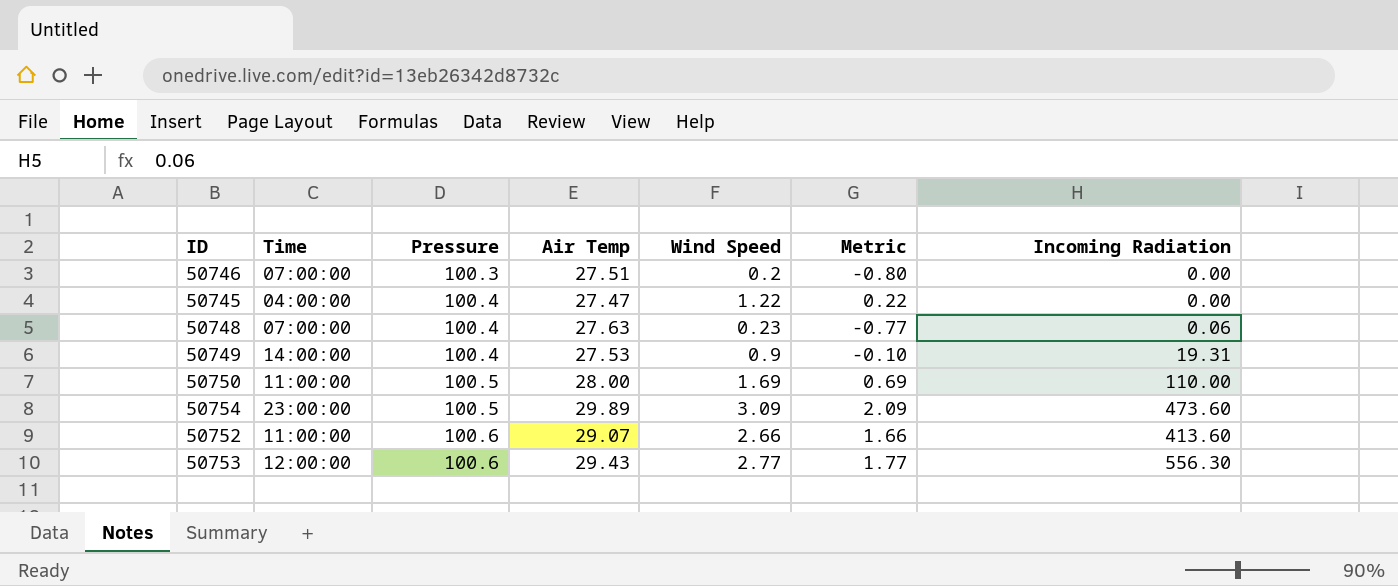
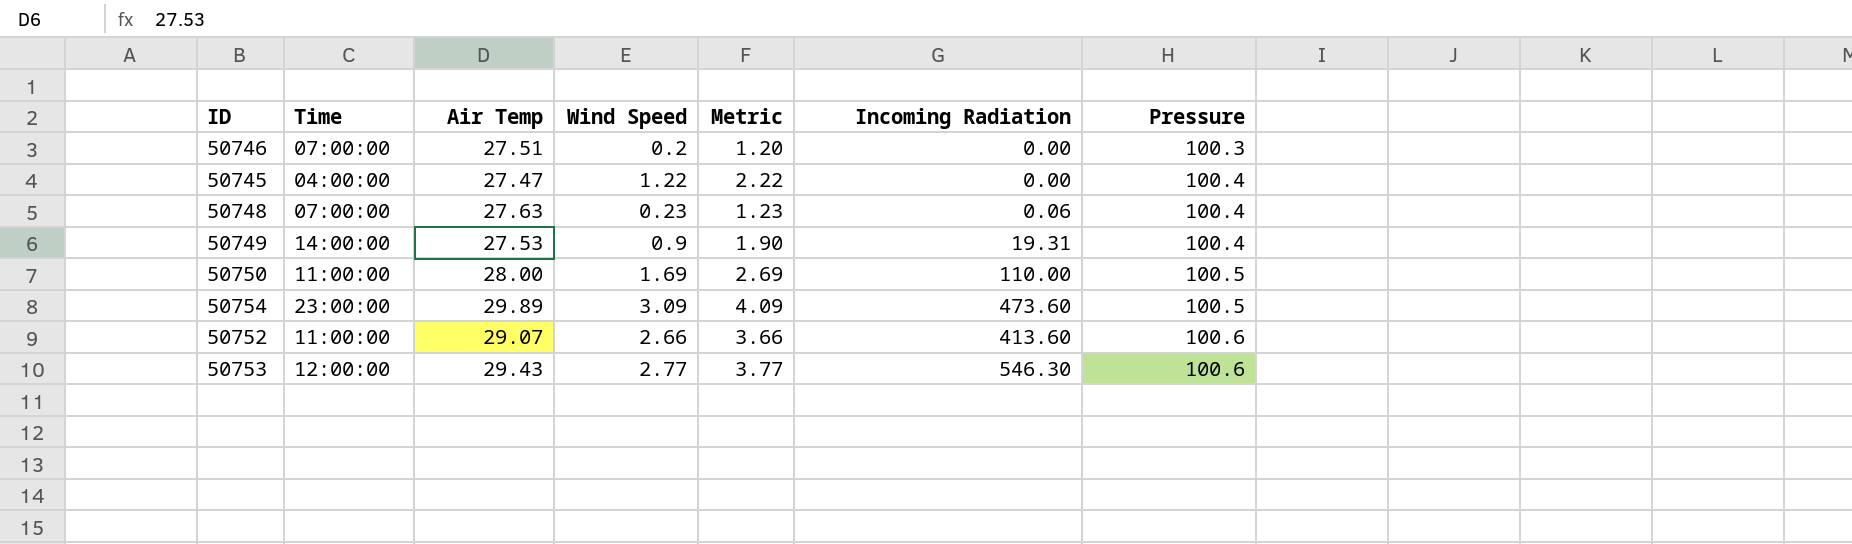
column Metric | formula: [Wind Speed] - 1 -> [Wind Speed] + 1
column Pressure | position: 3 -> 7
50753 | Incoming Radiation: 556.30 -> 546.30

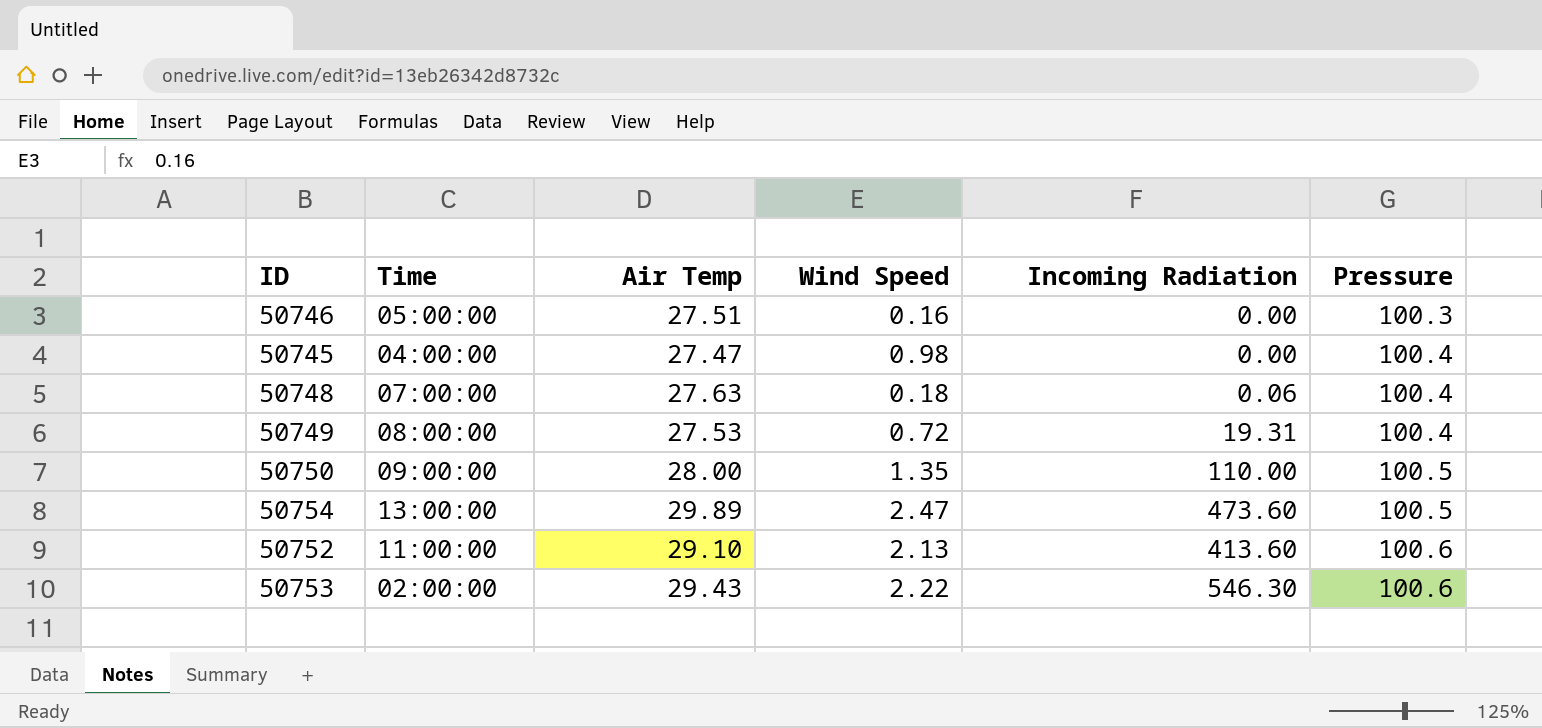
column Metric | formula: [Wind Speed] + 1 -> none
50746 | Time: 07:00:00 -> 05:00:00
50746 | Wind Speed: 0.2 -> 0.16
50745 | Wind Speed: 1.22 -> 0.98
50748 | Wind Speed: 0.23 -> 0.18
50749 | Time: 14:00:00 -> 08:00:00
50749 | Wind Speed: 0.9 -> 0.72
50750 | Time: 11:00:00 -> 09:00:00
50750 | Wind Speed: 1.69 -> 1.35
50754 | Time: 23:00:00 -> 13:00:00
50754 | Wind Speed: 3.09 -> 2.47
50752 | Air Temp: 29.07 -> 29.10
50752 | Wind Speed: 2.66 -> 2.13
50753 | Time: 12:00:00 -> 02:00:00
50753 | Wind Speed: 2.77 -> 2.22

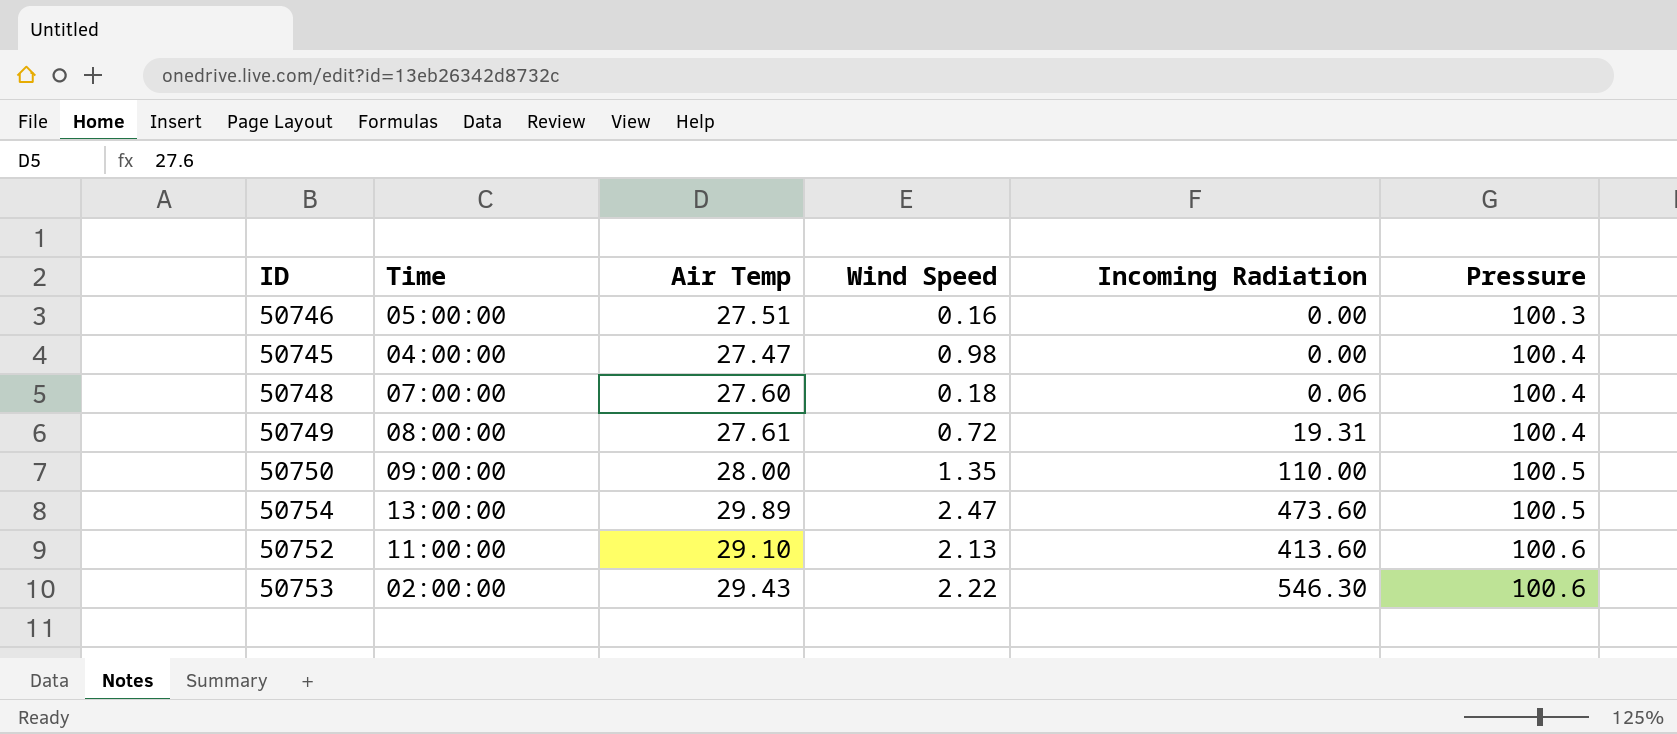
50748 | Air Temp: 27.63 -> 27.60
50749 | Air Temp: 27.53 -> 27.61

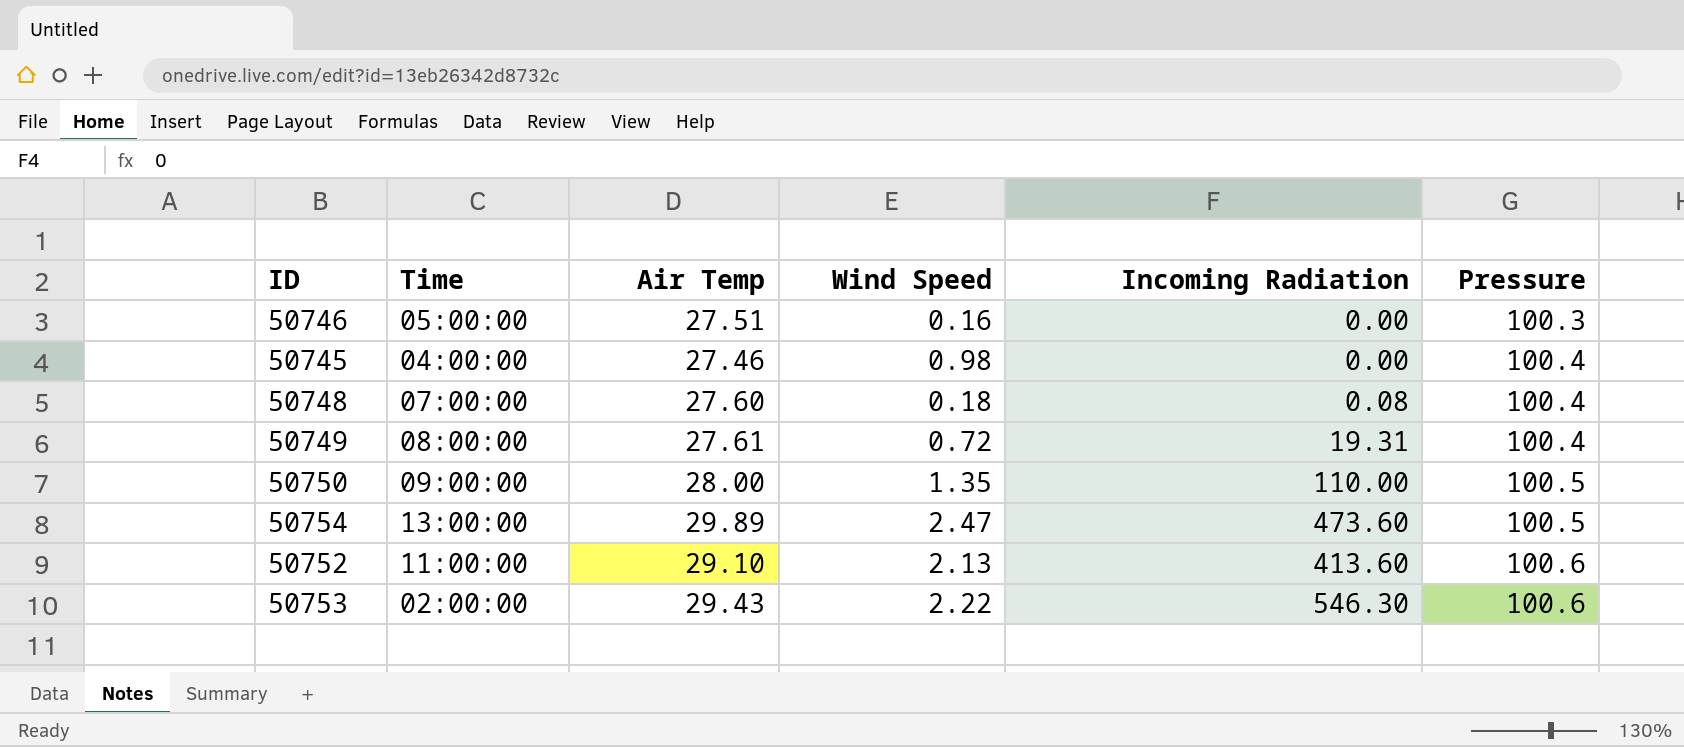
50745 | Air Temp: 27.47 -> 27.46
50748 | Incoming Radiation: 0.06 -> 0.08

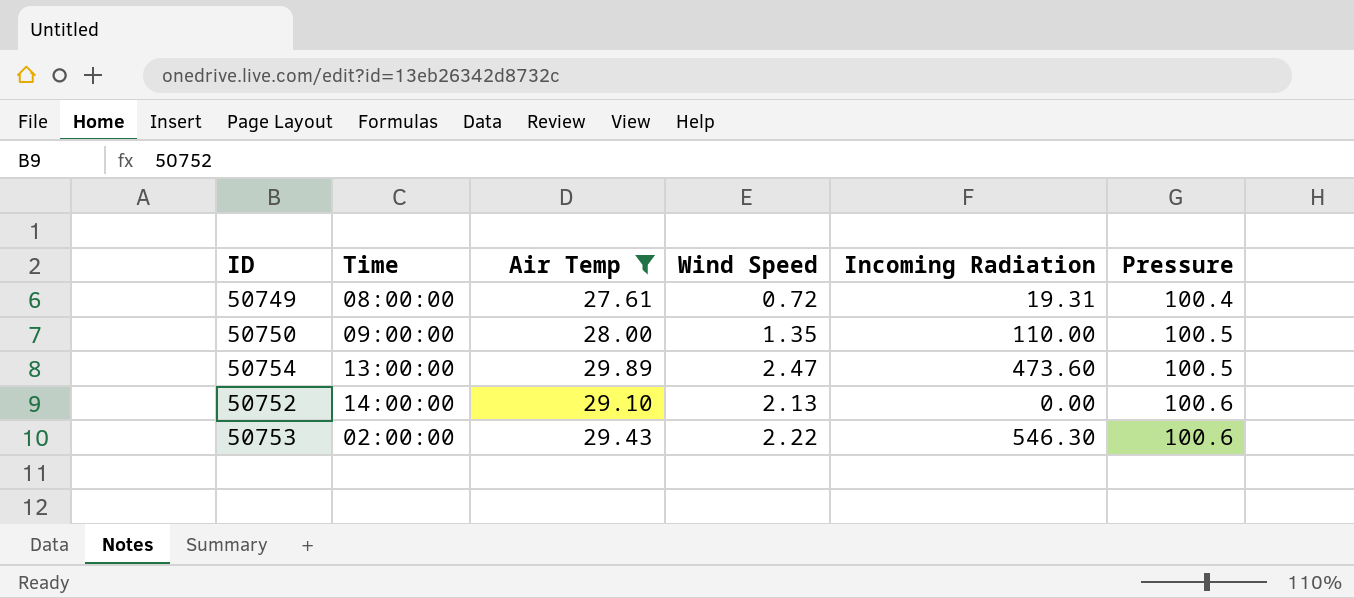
filter: none -> Air Temp >= 27.61
50752 | Time: 11:00:00 -> 14:00:00
50752 | Incoming Radiation: 413.60 -> 0.00

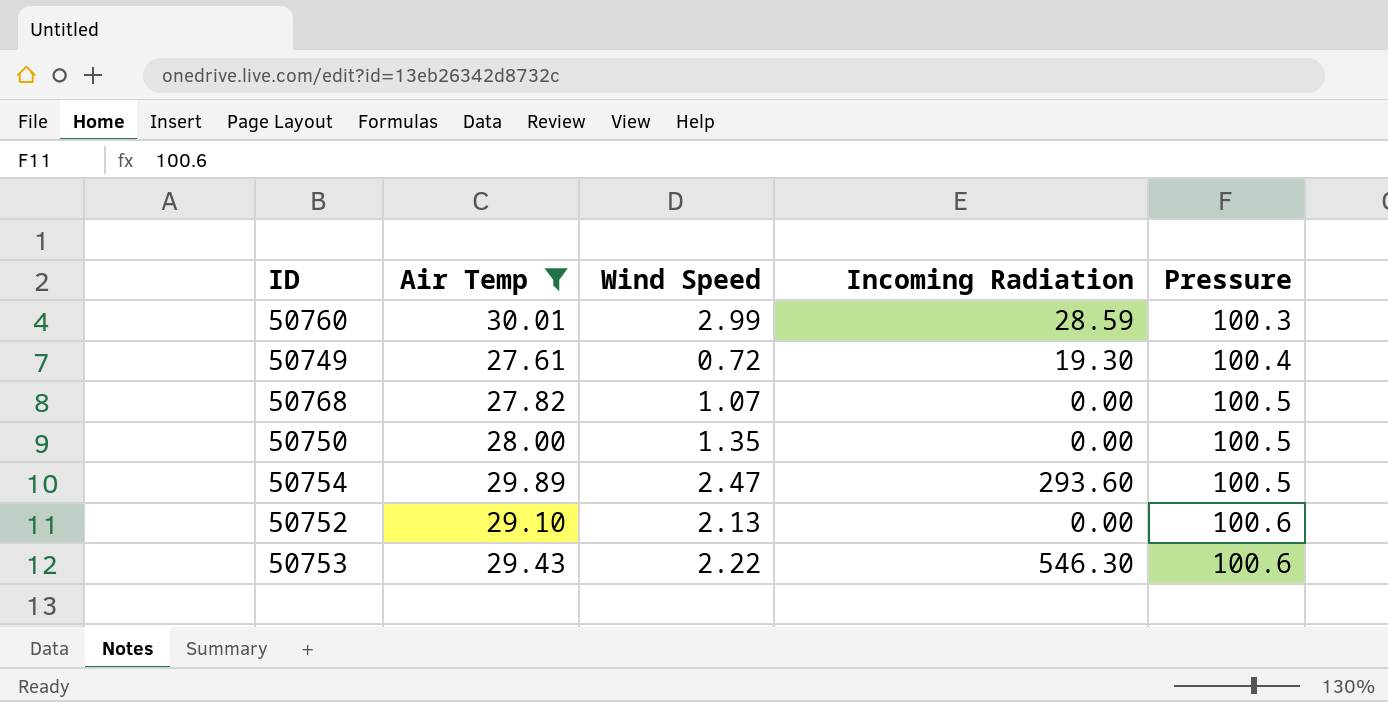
column Time | position: 2 -> none
row 50760: none -> 30.01 | 2.99 | 28.59 | 100.3
50749 | Incoming Radiation: 19.31 -> 19.30
row 50768: none -> 27.82 | 1.07 | 0.00 | 100.5
50750 | Incoming Radiation: 110.00 -> 0.00
50754 | Incoming Radiation: 473.60 -> 293.60

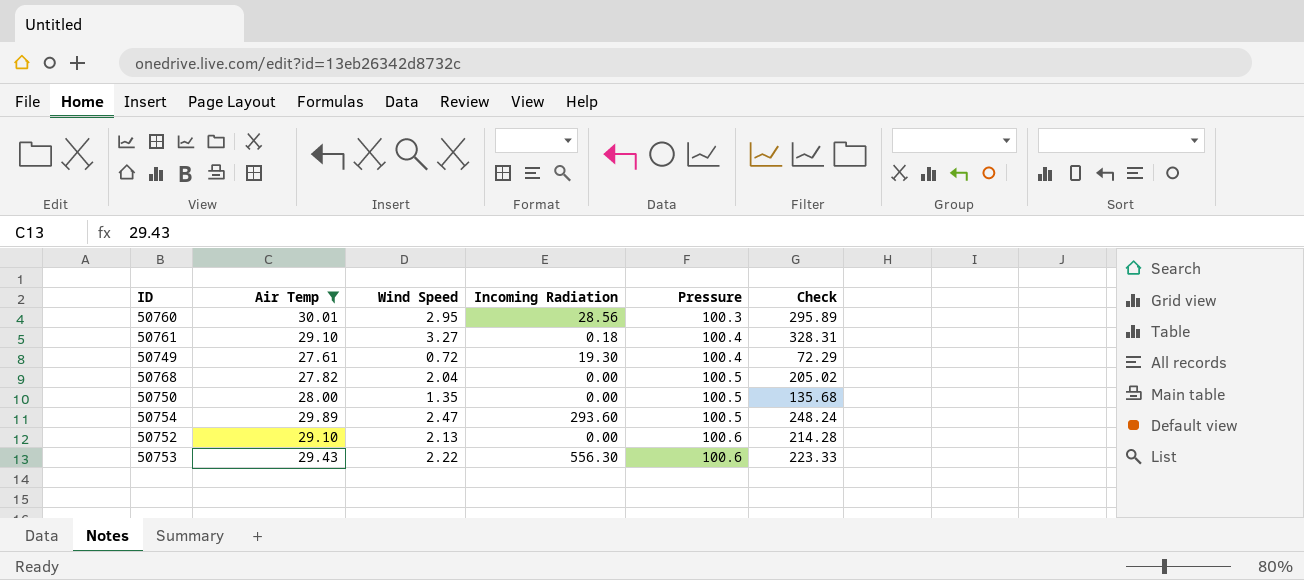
column Check | formula: none -> [Wind Speed] * [Pressure]
50760 | Wind Speed: 2.99 -> 2.95
50760 | Incoming Radiation: 28.59 -> 28.56
row 50761: none -> 29.10 | 3.27 | 0.18 | 100.4 | 328.31
50768 | Wind Speed: 1.07 -> 2.04
50753 | Incoming Radiation: 546.30 -> 556.30

